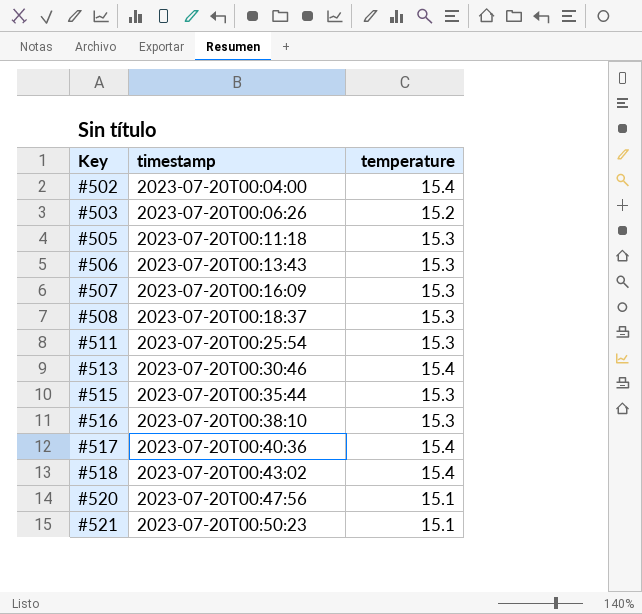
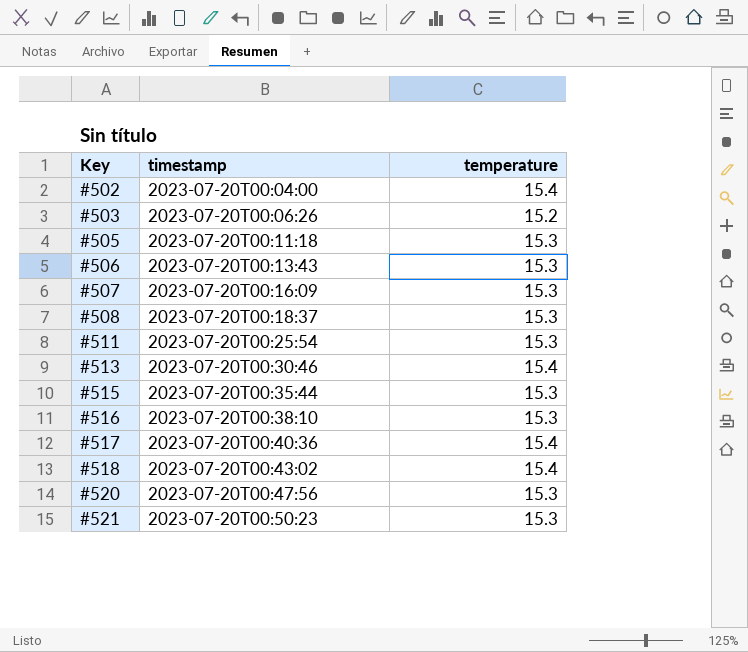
#520 | temperature: 15.1 -> 15.3
#521 | temperature: 15.1 -> 15.3

